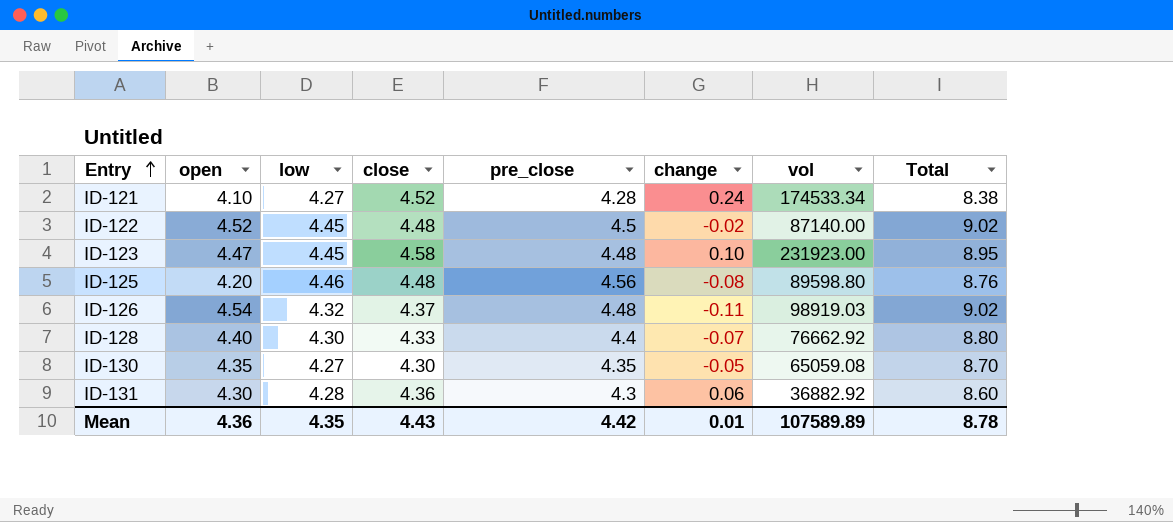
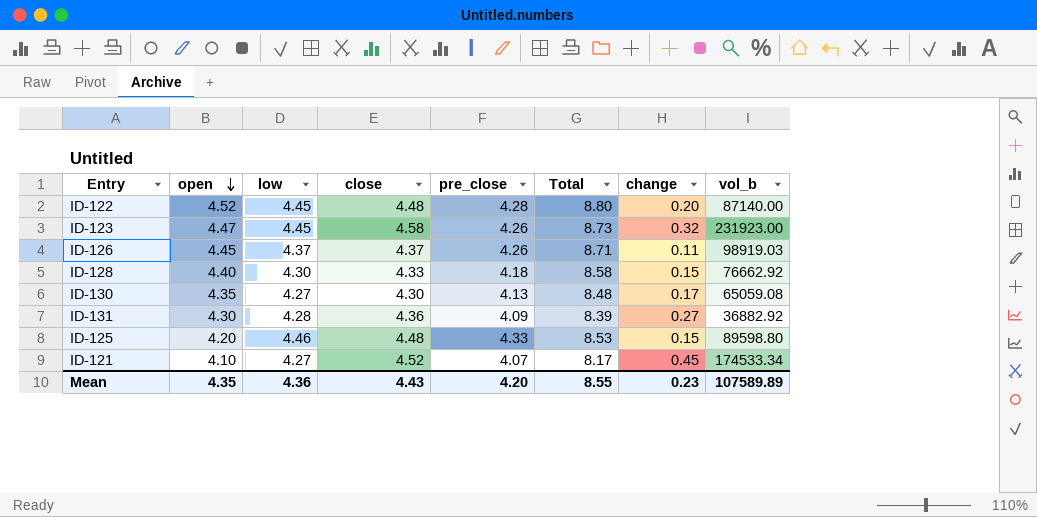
row order: Entry ascending -> open descending
column Total | position: 8 -> 6
column name: vol -> vol_b
ID-122 | pre_close: 4.5 -> 4.28
ID-122 | Total: 9.02 -> 8.80
ID-122 | change: -0.02 -> 0.20
ID-123 | pre_close: 4.48 -> 4.26
ID-123 | Total: 8.95 -> 8.73
ID-123 | change: 0.10 -> 0.32
ID-126 | open: 4.54 -> 4.45
ID-126 | low: 4.32 -> 4.37
ID-126 | pre_close: 4.48 -> 4.26
ID-126 | Total: 9.02 -> 8.71
ID-126 | change: -0.11 -> 0.11
ID-128 | pre_close: 4.4 -> 4.18
ID-128 | Total: 8.80 -> 8.58
ID-128 | change: -0.07 -> 0.15
ID-130 | pre_close: 4.35 -> 4.13
ID-130 | Total: 8.70 -> 8.48
ID-130 | change: -0.05 -> 0.17
ID-131 | pre_close: 4.3 -> 4.09
ID-131 | Total: 8.60 -> 8.39
ID-131 | change: 0.06 -> 0.27
ID-125 | pre_close: 4.56 -> 4.33
ID-125 | Total: 8.76 -> 8.53
ID-125 | change: -0.08 -> 0.15
ID-121 | pre_close: 4.28 -> 4.07
ID-121 | Total: 8.38 -> 8.17
ID-121 | change: 0.24 -> 0.45
Mean | open: 4.36 -> 4.35
Mean | low: 4.35 -> 4.36
Mean | pre_close: 4.42 -> 4.20
Mean | Total: 8.78 -> 8.55
Mean | change: 0.01 -> 0.23

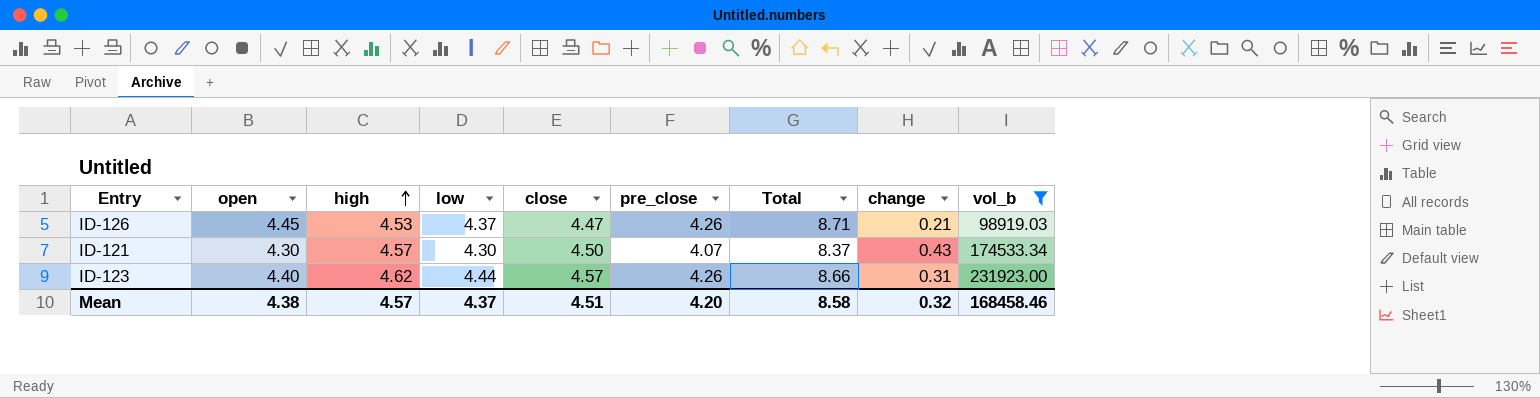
filter: none -> vol_b >= 98919.03
row order: open descending -> high ascending
column high | position: none -> 3
ID-126 | close: 4.37 -> 4.47
ID-126 | change: 0.11 -> 0.21
ID-121 | open: 4.10 -> 4.30
ID-121 | low: 4.27 -> 4.30
ID-121 | close: 4.52 -> 4.50
ID-121 | Total: 8.17 -> 8.37
ID-121 | change: 0.45 -> 0.43
ID-123 | open: 4.47 -> 4.40
ID-123 | low: 4.45 -> 4.44
ID-123 | close: 4.58 -> 4.57
ID-123 | Total: 8.73 -> 8.66
ID-123 | change: 0.32 -> 0.31
Mean | open: 4.35 -> 4.38
Mean | low: 4.36 -> 4.37
Mean | close: 4.43 -> 4.51
Mean | Total: 8.55 -> 8.58
Mean | change: 0.23 -> 0.32
Mean | vol_b: 107589.89 -> 168458.46

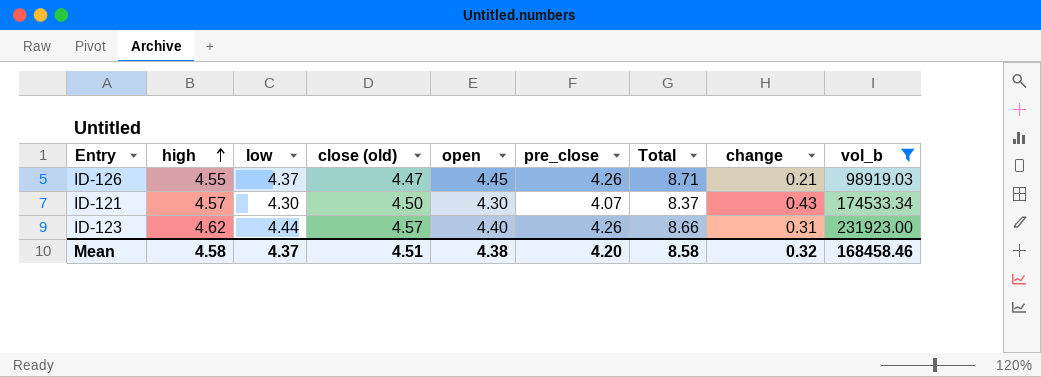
column name: close -> close (old)
column open | position: 2 -> 5
ID-126 | high: 4.53 -> 4.55
Mean | high: 4.57 -> 4.58

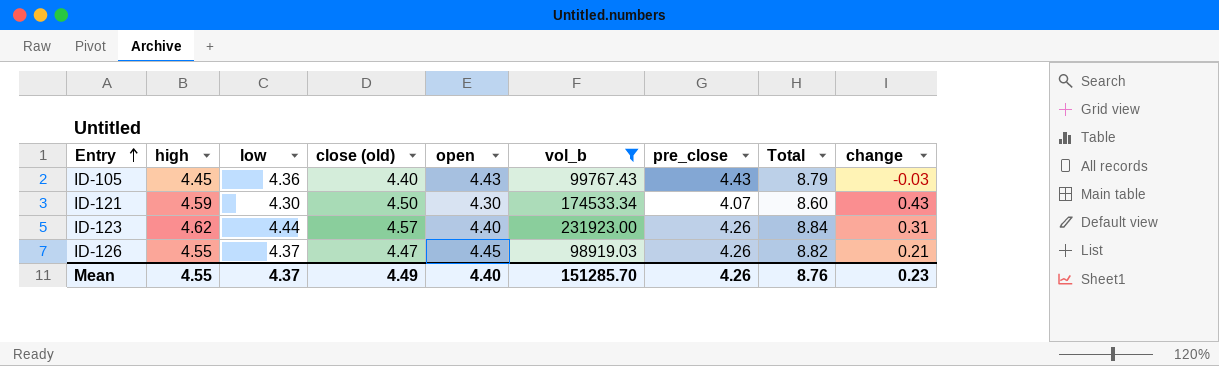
row order: high ascending -> Entry ascending
column vol_b | position: 9 -> 6
column Total | formula: [open] + [pre_close] -> [low] + [open]
row ID-105: none -> 4.45 | 4.36 | 4.40 | 4.43 | 99767.43 | 4.43 | 8.79 | -0.03
ID-121 | high: 4.57 -> 4.59
Mean | high: 4.58 -> 4.55
Mean | close (old): 4.51 -> 4.49
Mean | open: 4.38 -> 4.40
Mean | vol_b: 168458.46 -> 151285.70
Mean | pre_close: 4.20 -> 4.26
Mean | Total: 8.58 -> 8.76
Mean | change: 0.32 -> 0.23

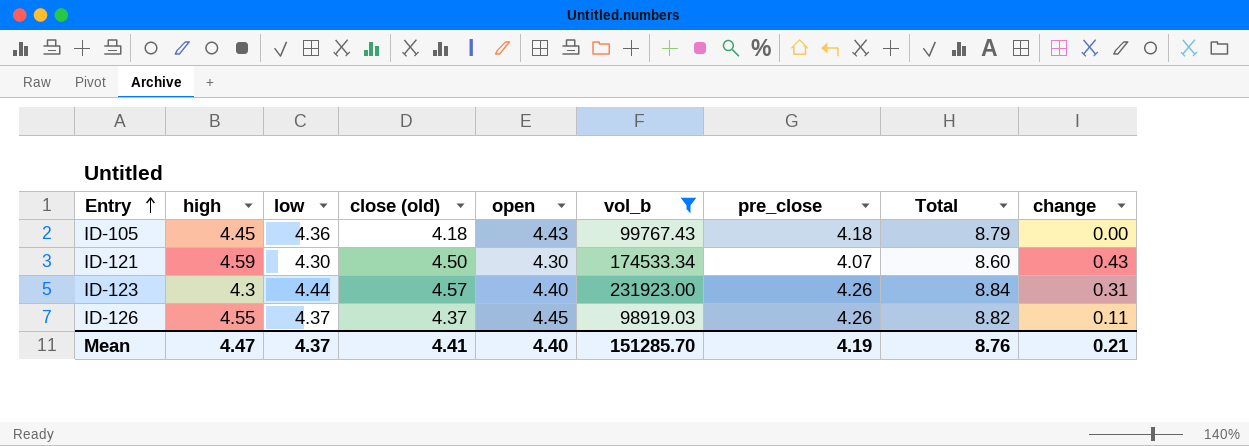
ID-105 | close (old): 4.40 -> 4.18
ID-105 | pre_close: 4.43 -> 4.18
ID-105 | change: -0.03 -> 0.00
ID-123 | high: 4.62 -> 4.3
ID-126 | close (old): 4.47 -> 4.37
ID-126 | change: 0.21 -> 0.11
Mean | high: 4.55 -> 4.47
Mean | close (old): 4.49 -> 4.41
Mean | pre_close: 4.26 -> 4.19
Mean | change: 0.23 -> 0.21

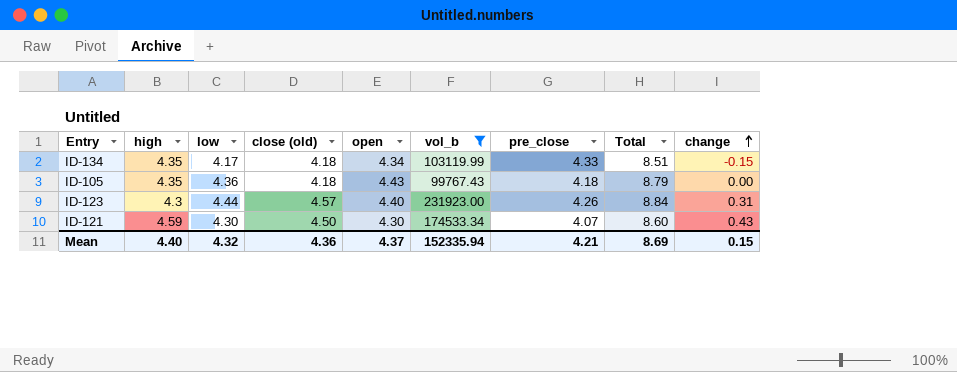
row order: Entry ascending -> change ascending
row ID-126: 4.55 | 4.37 | 4.37 | 4.45 | 98919.03 | 4.26 | 8.82 | 0.11 -> none
row ID-134: none -> 4.35 | 4.17 | 4.18 | 4.34 | 103119.99 | 4.33 | 8.51 | -0.15
ID-105 | high: 4.45 -> 4.35
Mean | high: 4.47 -> 4.40
Mean | low: 4.37 -> 4.32
Mean | close (old): 4.41 -> 4.36
Mean | open: 4.40 -> 4.37
Mean | vol_b: 151285.70 -> 152335.94
Mean | pre_close: 4.19 -> 4.21
Mean | Total: 8.76 -> 8.69
Mean | change: 0.21 -> 0.15

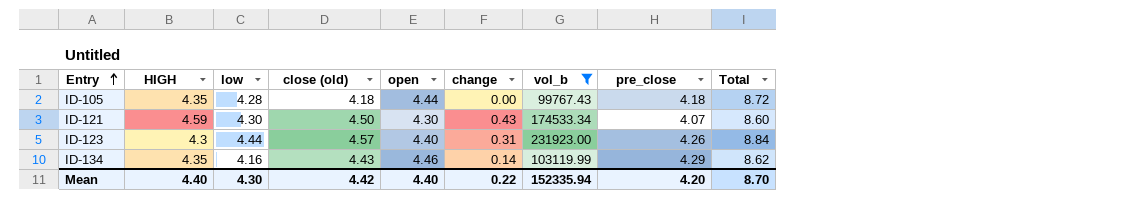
row order: change ascending -> Entry ascending
column name: high -> HIGH
column change | position: 9 -> 6
ID-105 | low: 4.36 -> 4.28
ID-105 | open: 4.43 -> 4.44
ID-105 | Total: 8.79 -> 8.72
ID-134 | low: 4.17 -> 4.16
ID-134 | close (old): 4.18 -> 4.43
ID-134 | open: 4.34 -> 4.46
ID-134 | change: -0.15 -> 0.14
ID-134 | pre_close: 4.33 -> 4.29
ID-134 | Total: 8.51 -> 8.62
Mean | low: 4.32 -> 4.30
Mean | close (old): 4.36 -> 4.42
Mean | open: 4.37 -> 4.40
Mean | change: 0.15 -> 0.22
Mean | pre_close: 4.21 -> 4.20
Mean | Total: 8.69 -> 8.70

